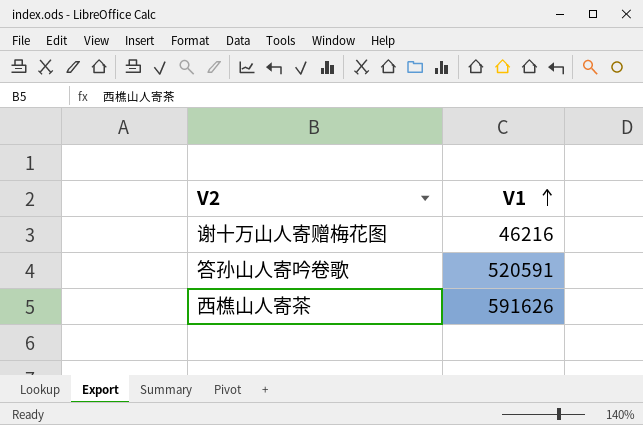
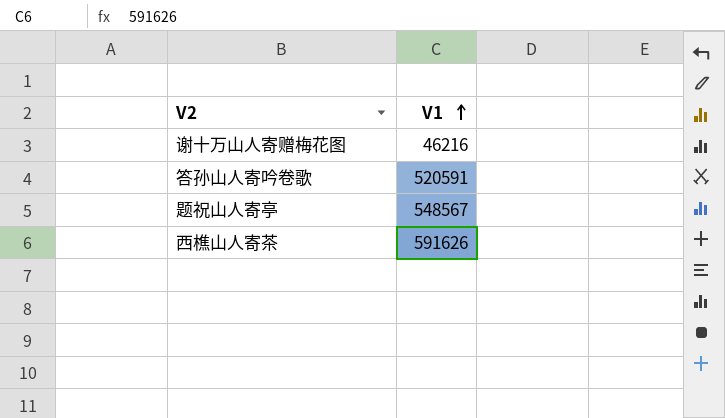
row 题祝山人寄亭: none -> 548567

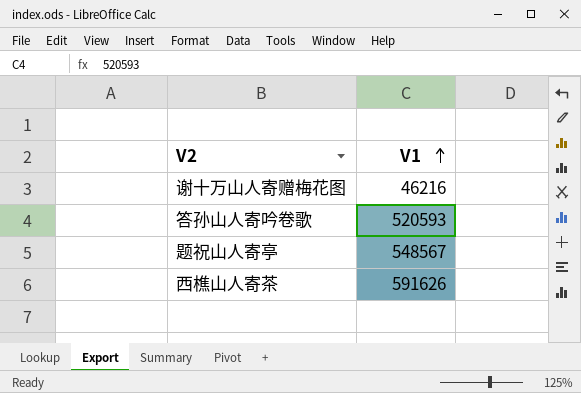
答孙山人寄吟卷歌 | V1: 520591 -> 520593

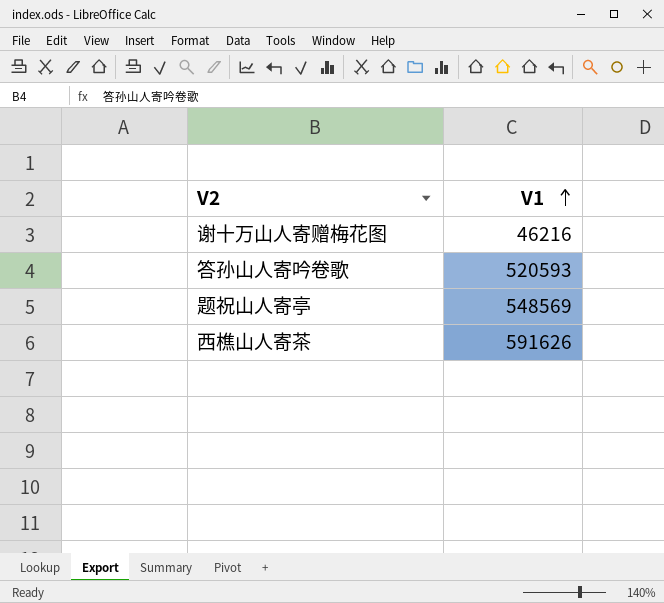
题祝山人寄亭 | V1: 548567 -> 548569

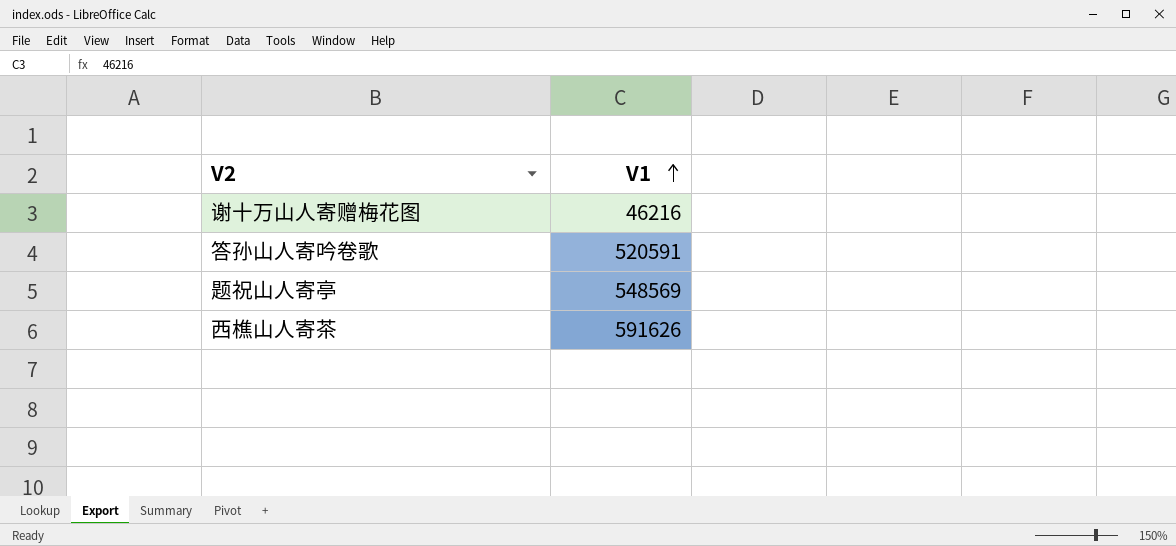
答孙山人寄吟卷歌 | V1: 520593 -> 520591

